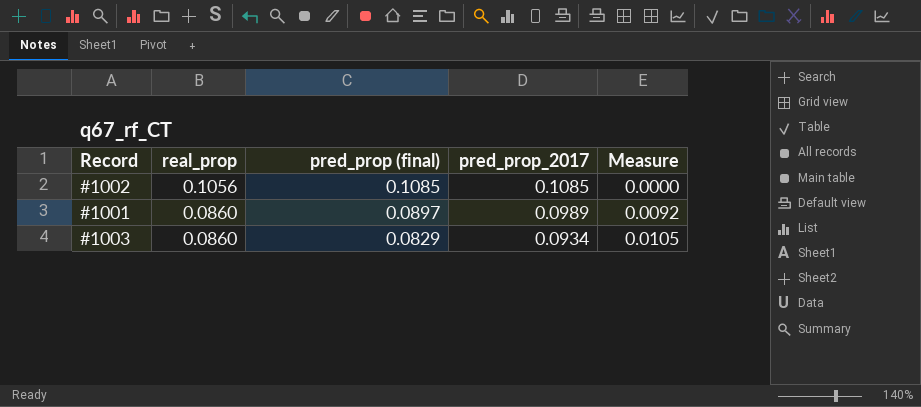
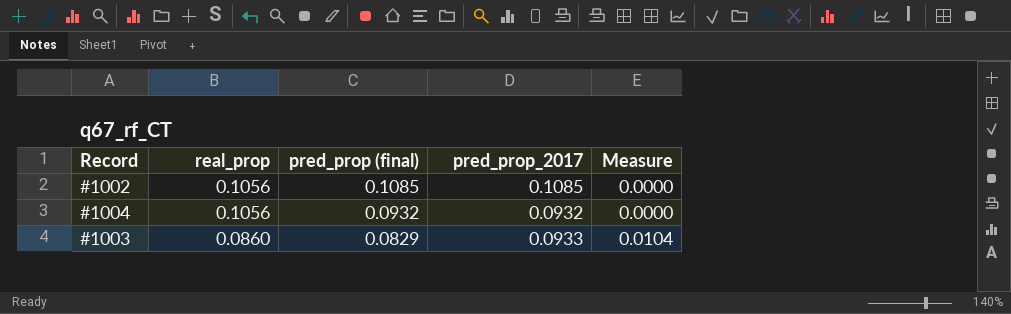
row #1001: 0.0860 | 0.0897 | 0.0989 | 0.0092 -> none
row #1004: none -> 0.1056 | 0.0932 | 0.0932 | 0.0000
#1003 | pred_prop_2017: 0.0934 -> 0.0933
#1003 | Measure: 0.0105 -> 0.0104

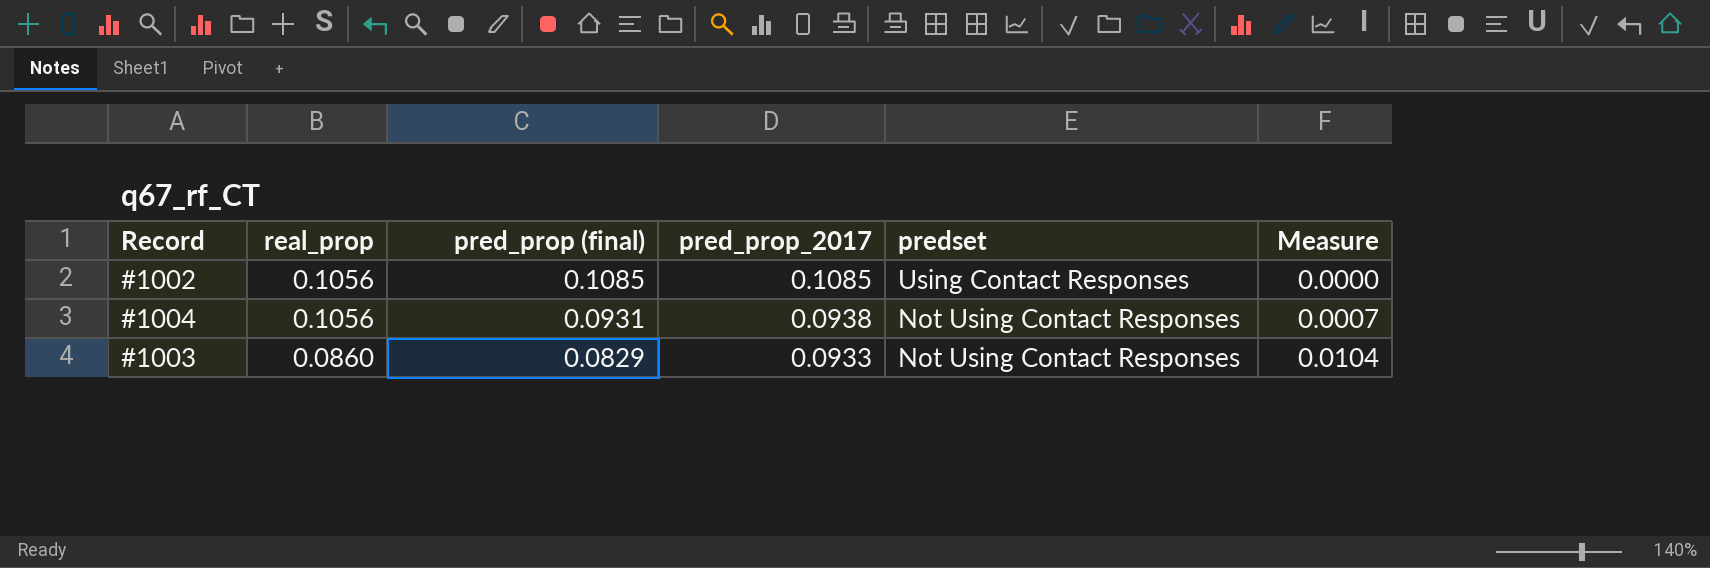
column predset | position: none -> 5
#1004 | pred_prop (final): 0.0932 -> 0.0931
#1004 | pred_prop_2017: 0.0932 -> 0.0938
#1004 | Measure: 0.0000 -> 0.0007

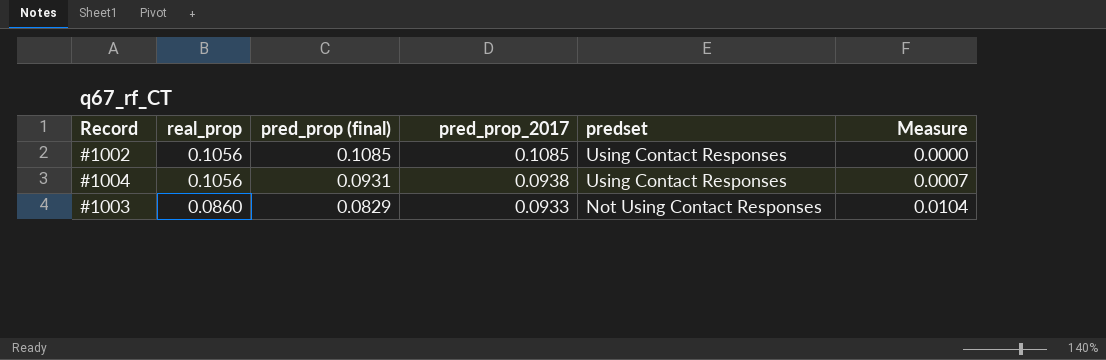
#1004 | predset: Not Using Contact Responses -> Using Contact Responses

